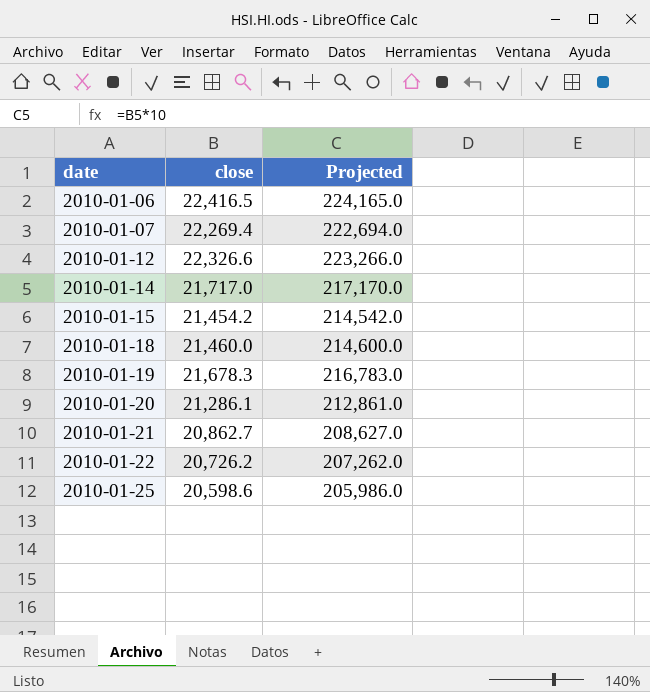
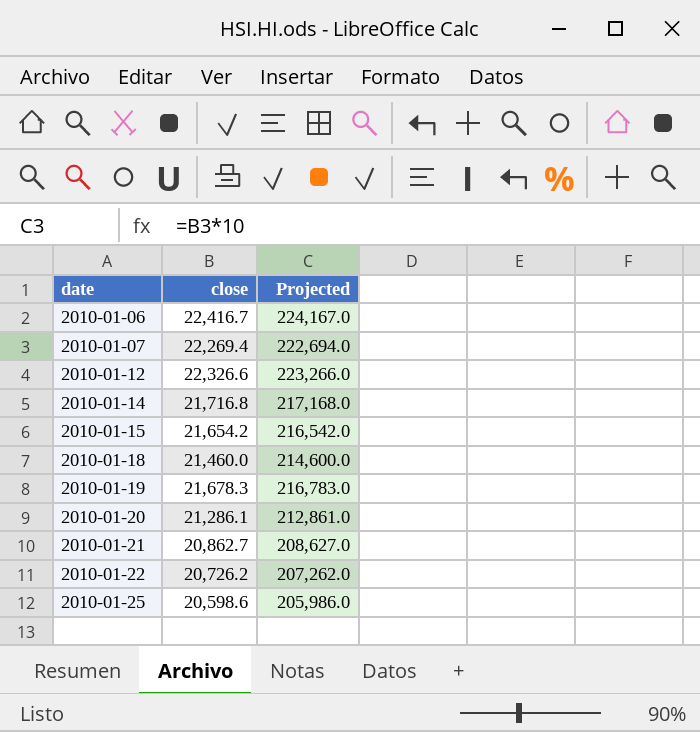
2010-01-06 | close: 22,416.5 -> 22,416.7
2010-01-06 | Projected: 224,165.0 -> 224,167.0
2010-01-14 | close: 21,717.0 -> 21,716.8
2010-01-14 | Projected: 217,170.0 -> 217,168.0
2010-01-15 | close: 21,454.2 -> 21,654.2
2010-01-15 | Projected: 214,542.0 -> 216,542.0

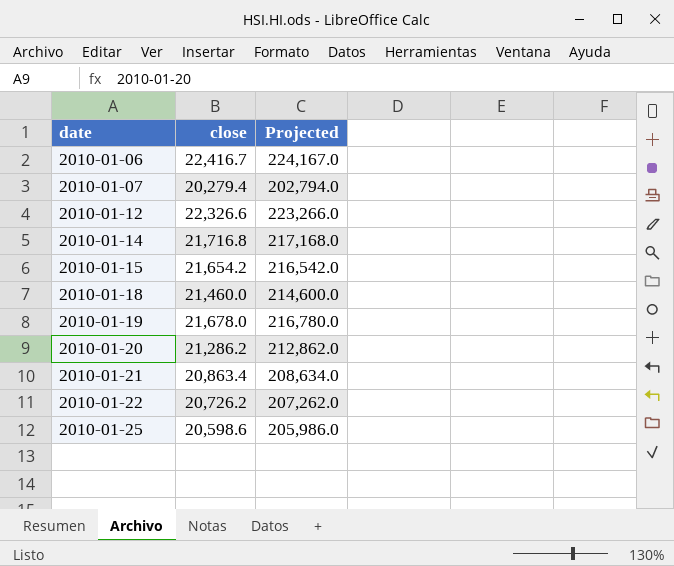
2010-01-07 | close: 22,269.4 -> 20,279.4
2010-01-07 | Projected: 222,694.0 -> 202,794.0
2010-01-19 | close: 21,678.3 -> 21,678.0
2010-01-19 | Projected: 216,783.0 -> 216,780.0
2010-01-20 | close: 21,286.1 -> 21,286.2
2010-01-20 | Projected: 212,861.0 -> 212,862.0
2010-01-21 | close: 20,862.7 -> 20,863.4
2010-01-21 | Projected: 208,627.0 -> 208,634.0

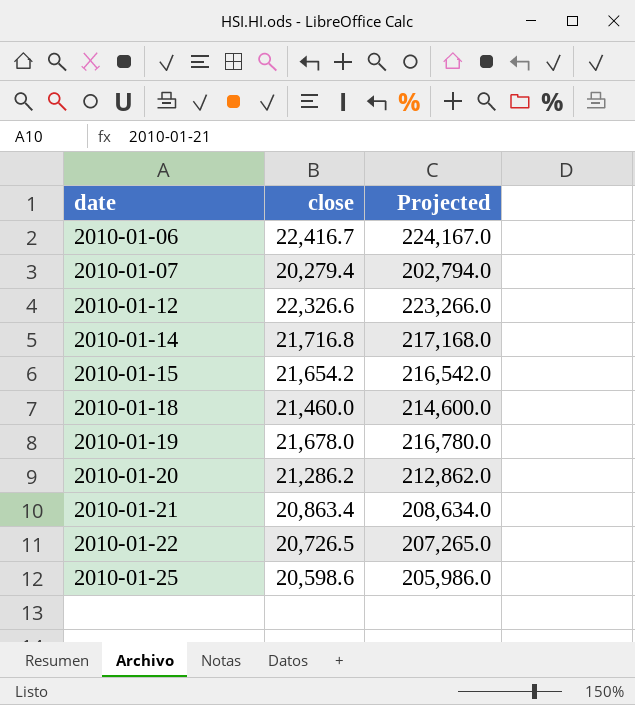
2010-01-22 | close: 20,726.2 -> 20,726.5
2010-01-22 | Projected: 207,262.0 -> 207,265.0

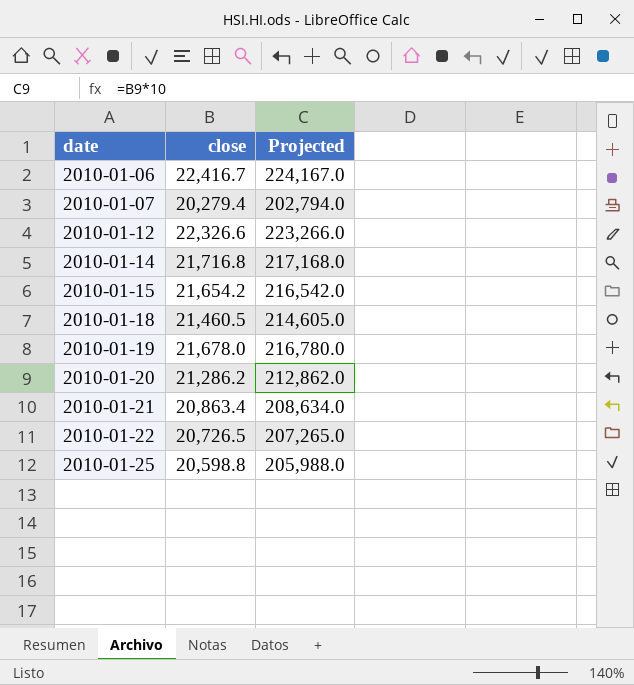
2010-01-18 | close: 21,460.0 -> 21,460.5
2010-01-18 | Projected: 214,600.0 -> 214,605.0
2010-01-25 | close: 20,598.6 -> 20,598.8
2010-01-25 | Projected: 205,986.0 -> 205,988.0

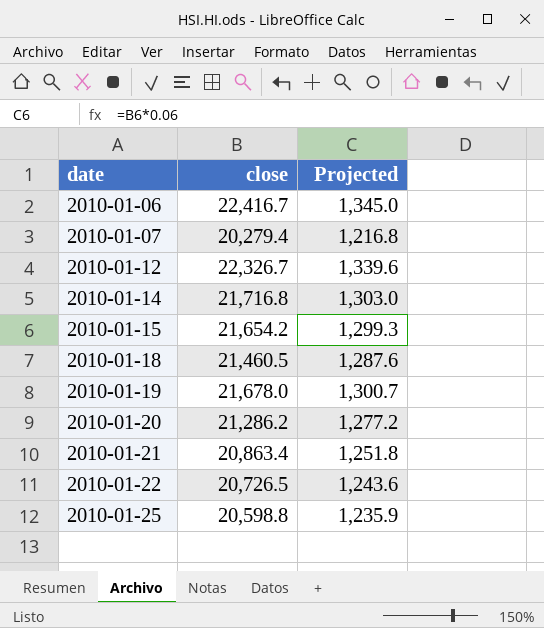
column Projected | formula: [close] * 10 -> [close] * 0.06
2010-01-12 | close: 22,326.6 -> 22,326.7

